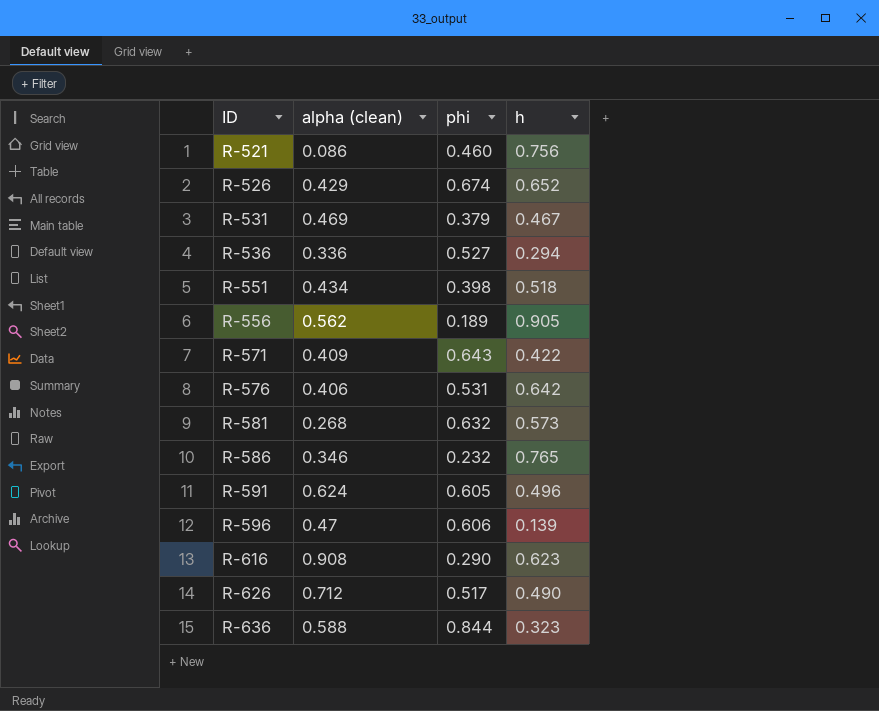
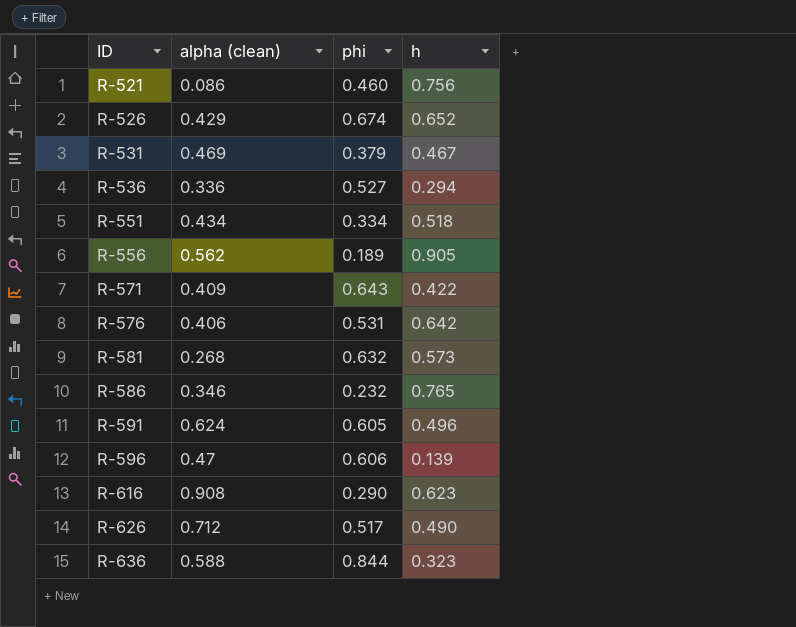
R-551 | phi: 0.398 -> 0.334

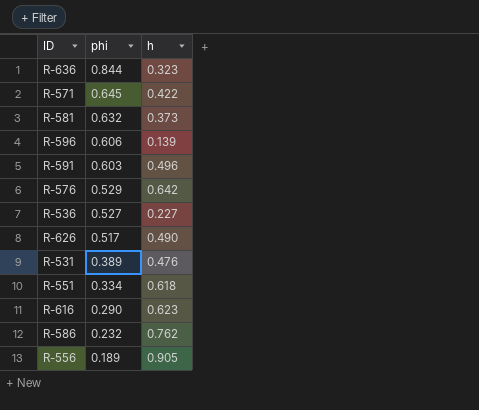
row order: ID ascending -> phi descending
column alpha (clean) | position: 2 -> none
row R-521: 0.086 | 0.460 | 0.756 -> none
row R-526: 0.429 | 0.674 | 0.652 -> none
R-571 | phi: 0.643 -> 0.645
R-581 | h: 0.573 -> 0.373
R-591 | phi: 0.605 -> 0.603
R-576 | phi: 0.531 -> 0.529
R-536 | h: 0.294 -> 0.227
R-531 | phi: 0.379 -> 0.389
R-531 | h: 0.467 -> 0.476
R-551 | h: 0.518 -> 0.618
R-586 | h: 0.765 -> 0.762

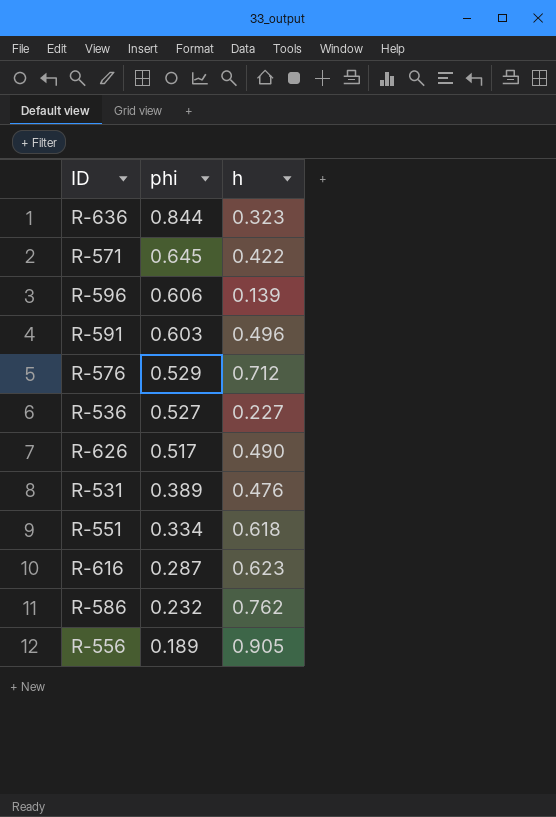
row R-581: 0.632 | 0.373 -> none
R-576 | h: 0.642 -> 0.712
R-616 | phi: 0.290 -> 0.287

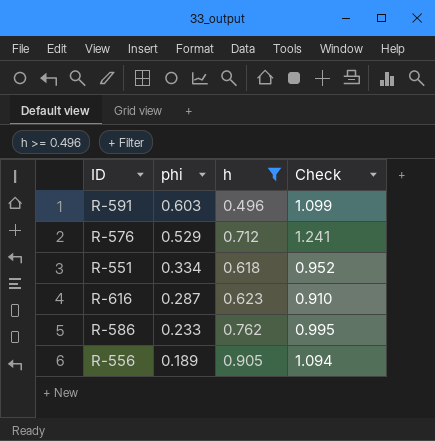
filter: none -> h >= 0.496
column Check | formula: none -> [phi] + [h]
R-586 | phi: 0.232 -> 0.233

